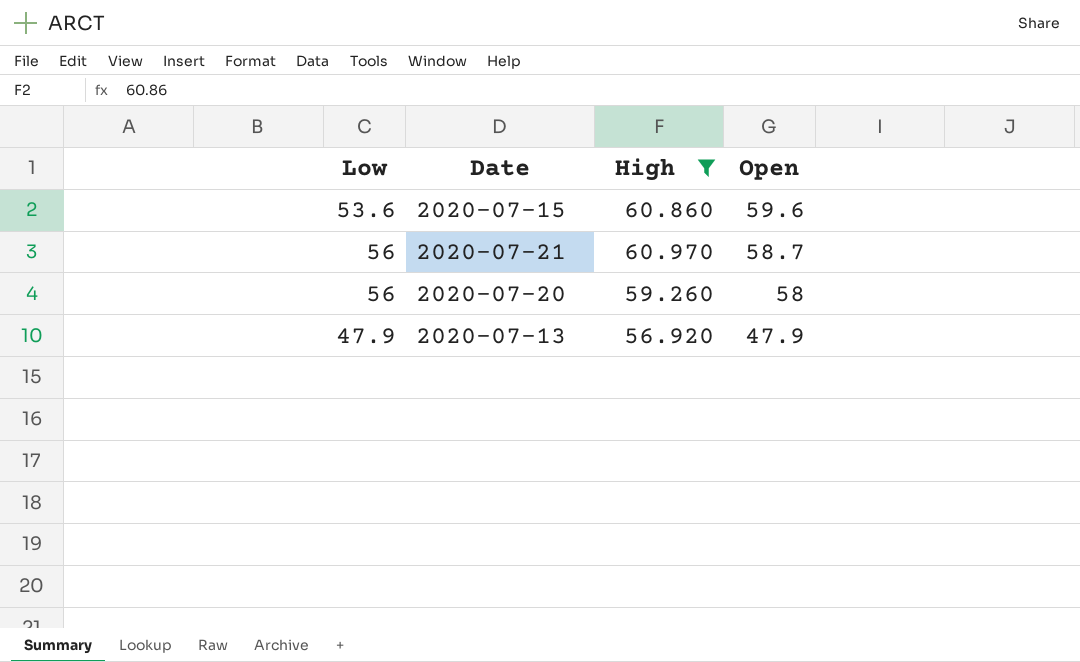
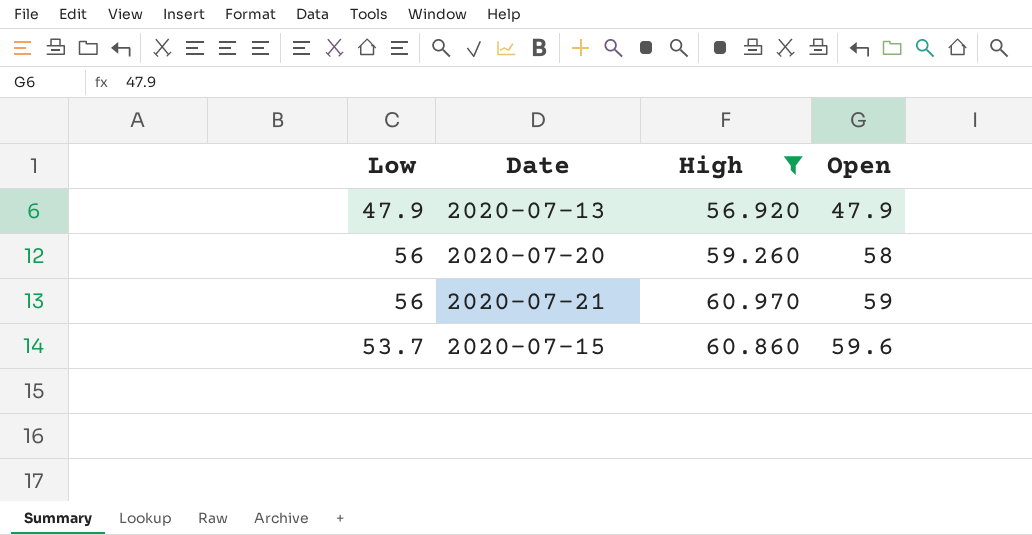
row order: Open descending -> Open ascending
2020-07-21 | Open: 58.7 -> 59
2020-07-15 | Low: 53.6 -> 53.7

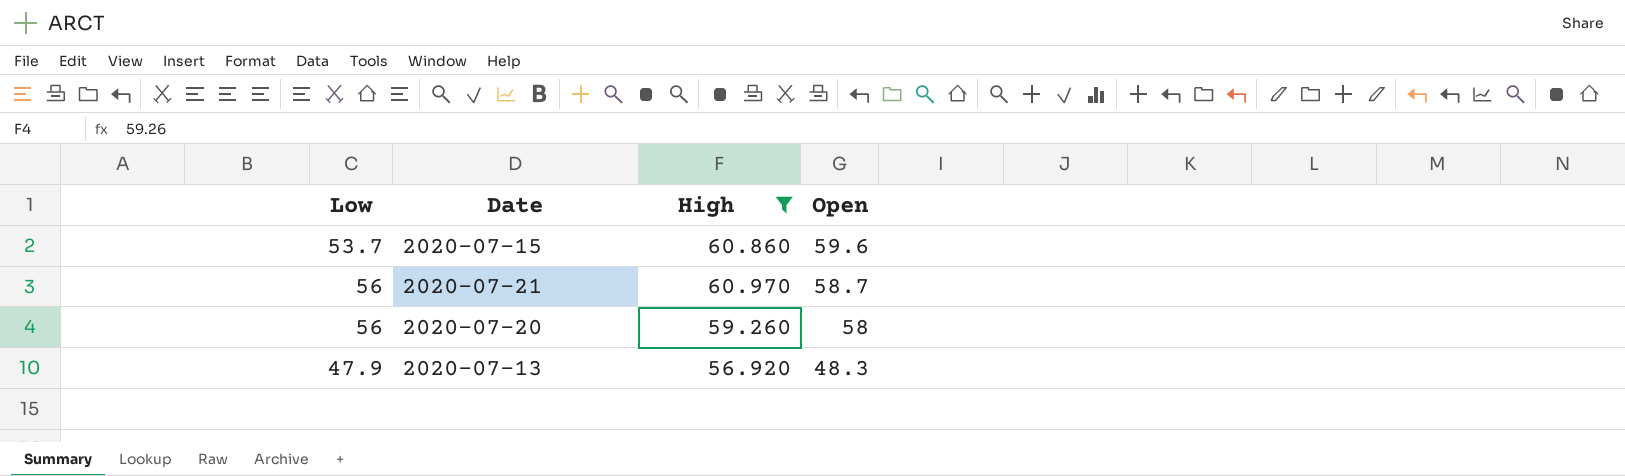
row order: Open ascending -> Open descending
2020-07-21 | Open: 59 -> 58.7
2020-07-13 | Open: 47.9 -> 48.3

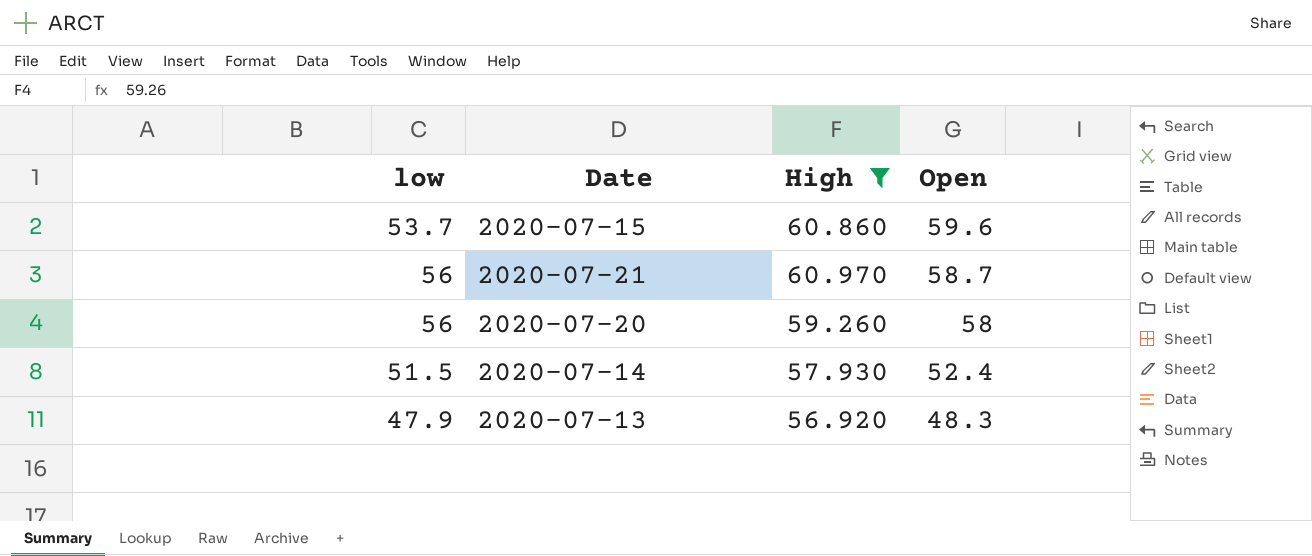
column name: Low -> low
row 2020-07-14: none -> 51.5 | 57.930 | 52.4

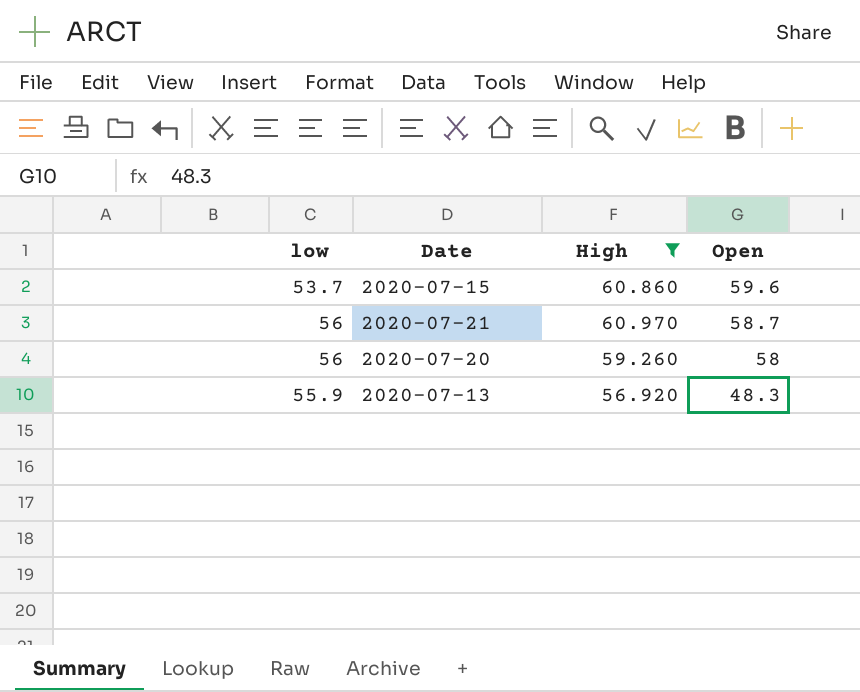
row 2020-07-14: 51.5 | 57.930 | 52.4 -> none
2020-07-13 | low: 47.9 -> 55.9

